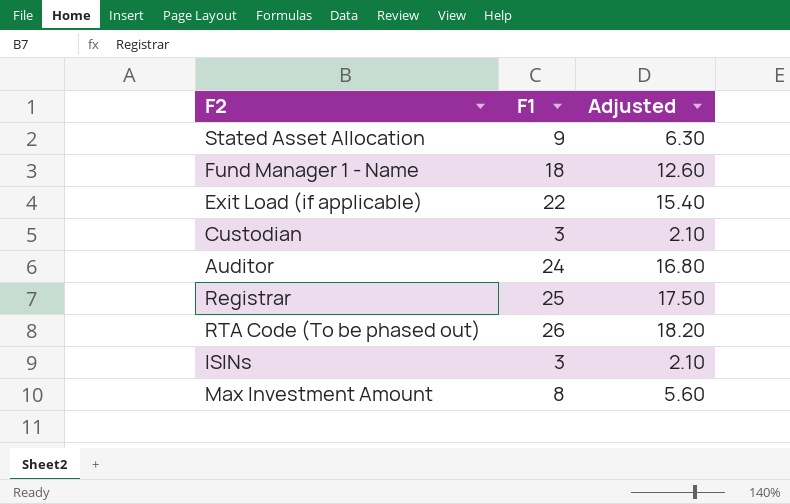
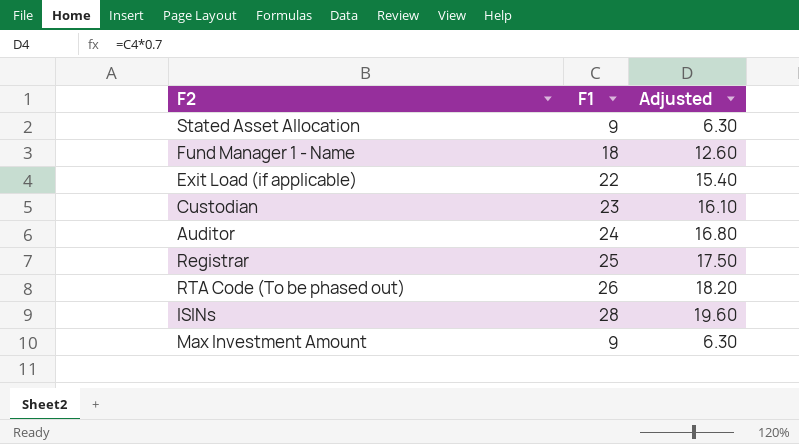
Custodian | F1: 3 -> 23
Custodian | Adjusted: 2.10 -> 16.10
ISINs | F1: 3 -> 28
ISINs | Adjusted: 2.10 -> 19.60
Max Investment Amount | F1: 8 -> 9
Max Investment Amount | Adjusted: 5.60 -> 6.30

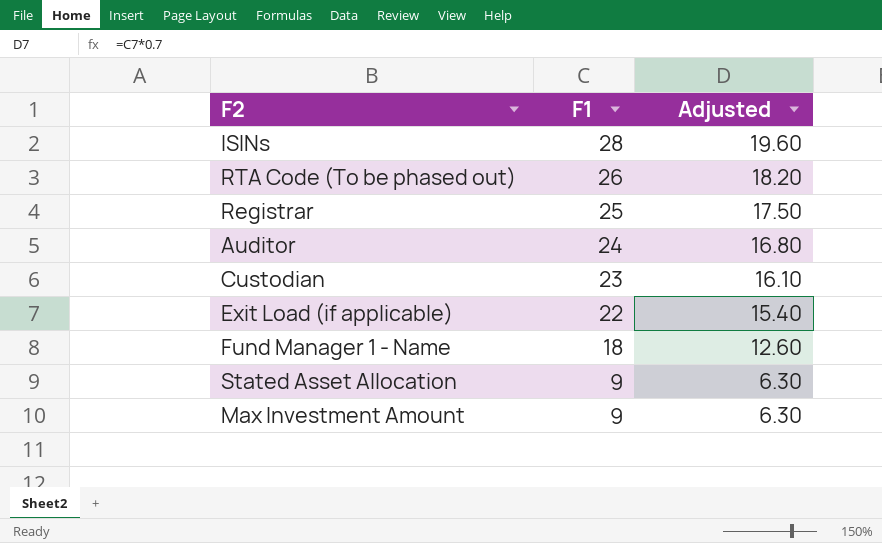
row order: none -> F1 descending

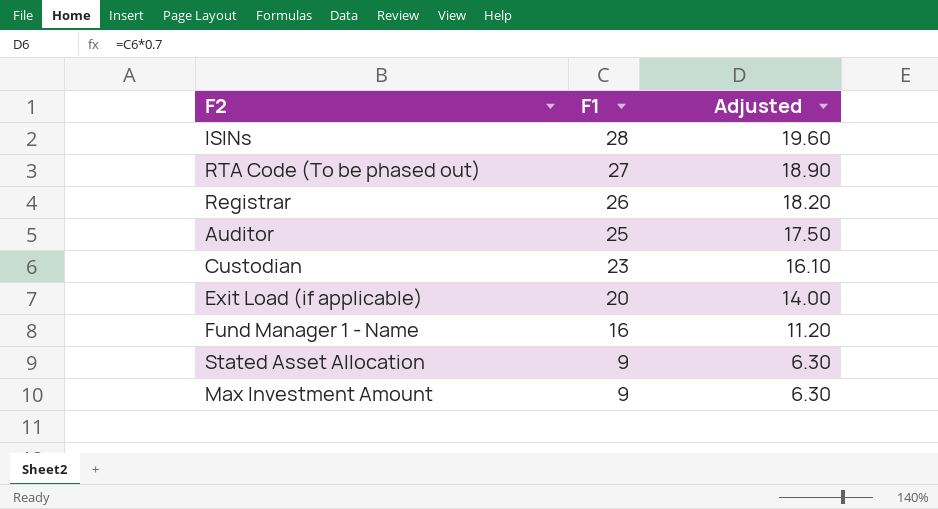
RTA Code (To be phased out) | F1: 26 -> 27
RTA Code (To be phased out) | Adjusted: 18.20 -> 18.90
Registrar | F1: 25 -> 26
Registrar | Adjusted: 17.50 -> 18.20
Auditor | F1: 24 -> 25
Auditor | Adjusted: 16.80 -> 17.50
Exit Load (if applicable) | F1: 22 -> 20
Exit Load (if applicable) | Adjusted: 15.40 -> 14.00
Fund Manager 1 - Name | F1: 18 -> 16
Fund Manager 1 - Name | Adjusted: 12.60 -> 11.20

